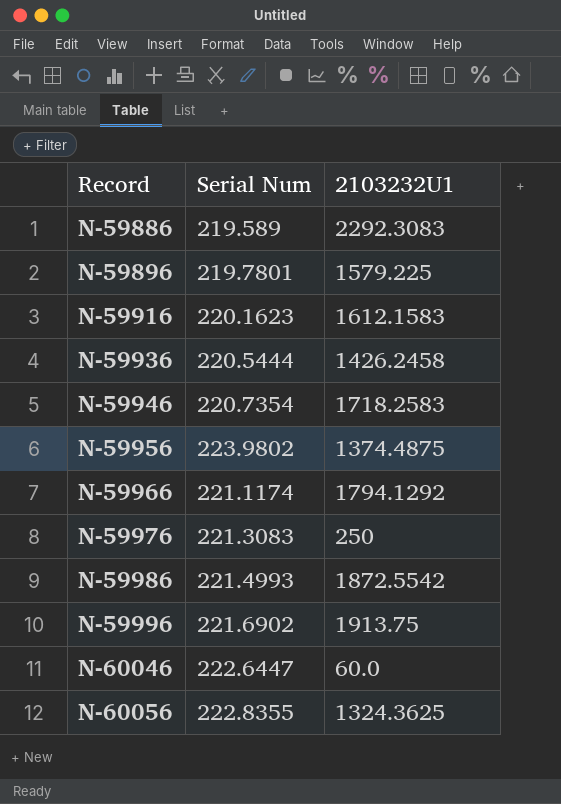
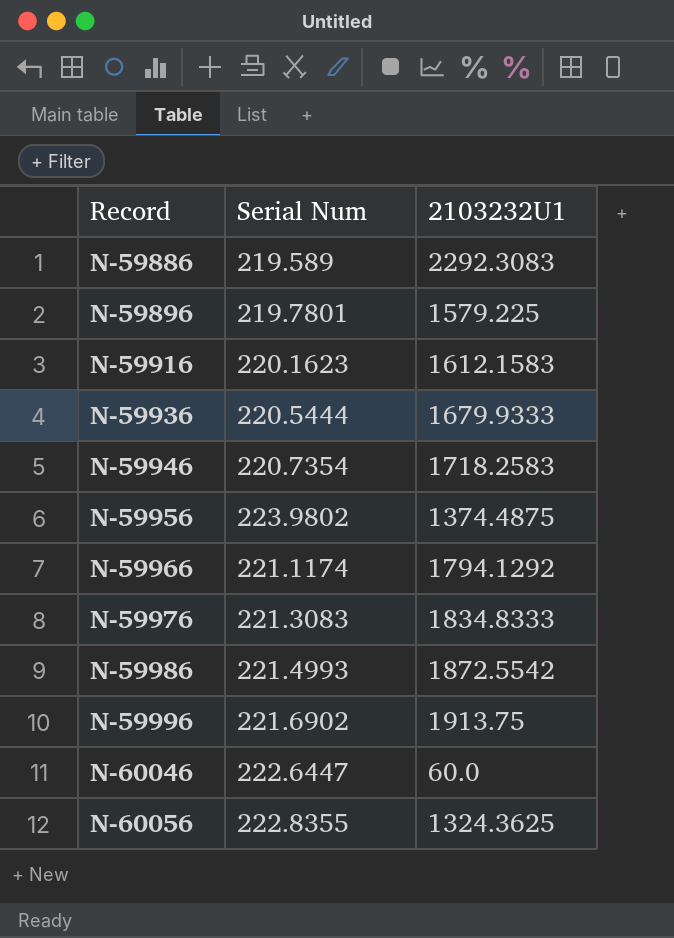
N-59936 | 2103232U1: 1426.2458 -> 1679.9333
N-59976 | 2103232U1: 250 -> 1834.8333

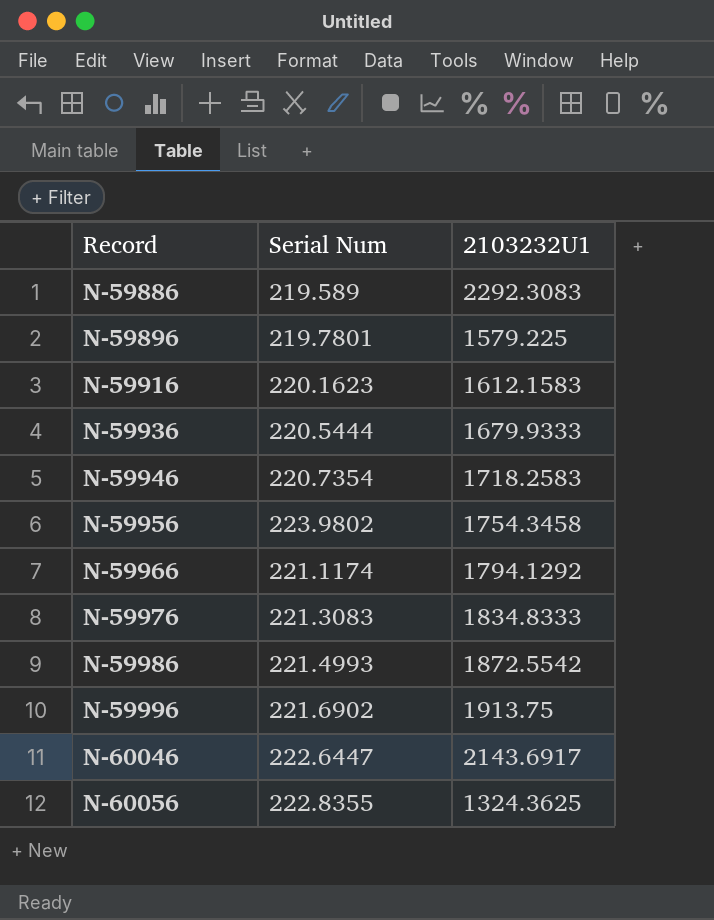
N-59956 | 2103232U1: 1374.4875 -> 1754.3458
N-60046 | 2103232U1: 60.0 -> 2143.6917

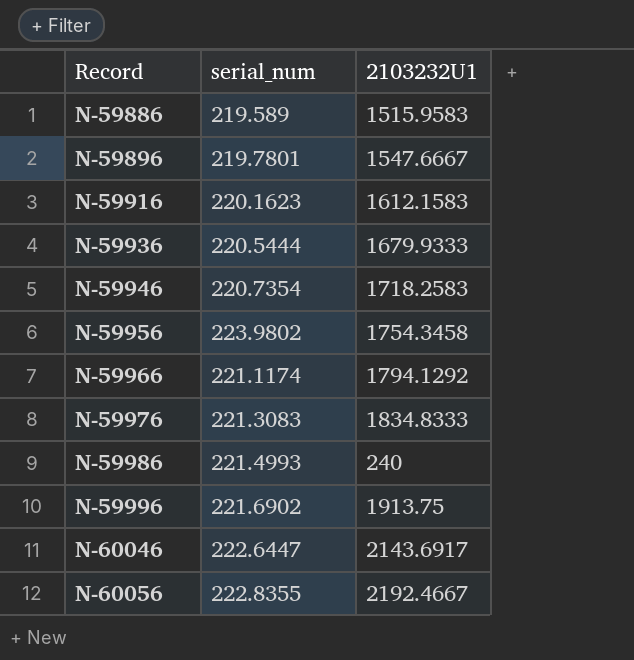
column name: Serial Num -> serial_num
N-59886 | 2103232U1: 2292.3083 -> 1515.9583
N-59896 | 2103232U1: 1579.225 -> 1547.6667
N-59986 | 2103232U1: 1872.5542 -> 240
N-60056 | 2103232U1: 1324.3625 -> 2192.4667

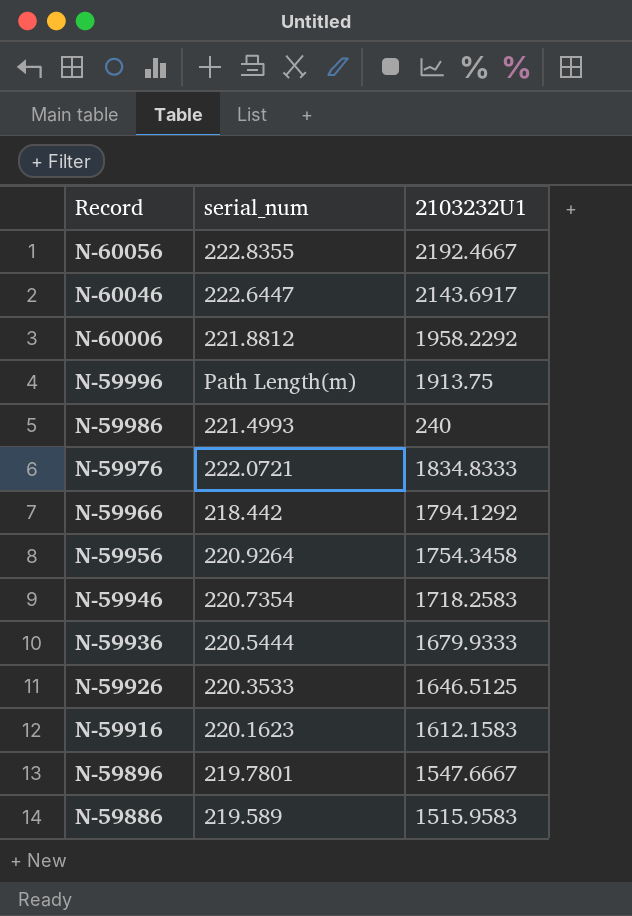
row order: Record ascending -> Record descending
row N-60006: none -> 221.8812 | 1958.2292
N-59996 | serial_num: 221.6902 -> Path Length(m)
N-59976 | serial_num: 221.3083 -> 222.0721
N-59966 | serial_num: 221.1174 -> 218.442
N-59956 | serial_num: 223.9802 -> 220.9264
row N-59926: none -> 220.3533 | 1646.5125

